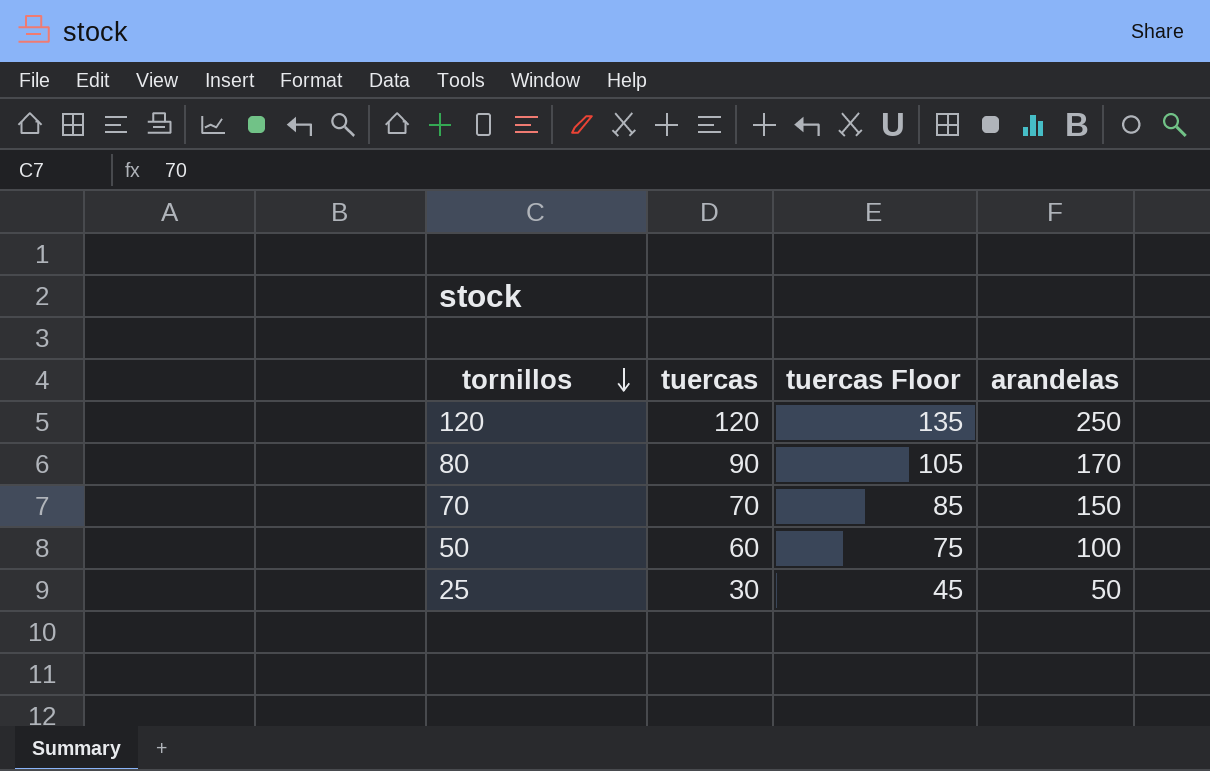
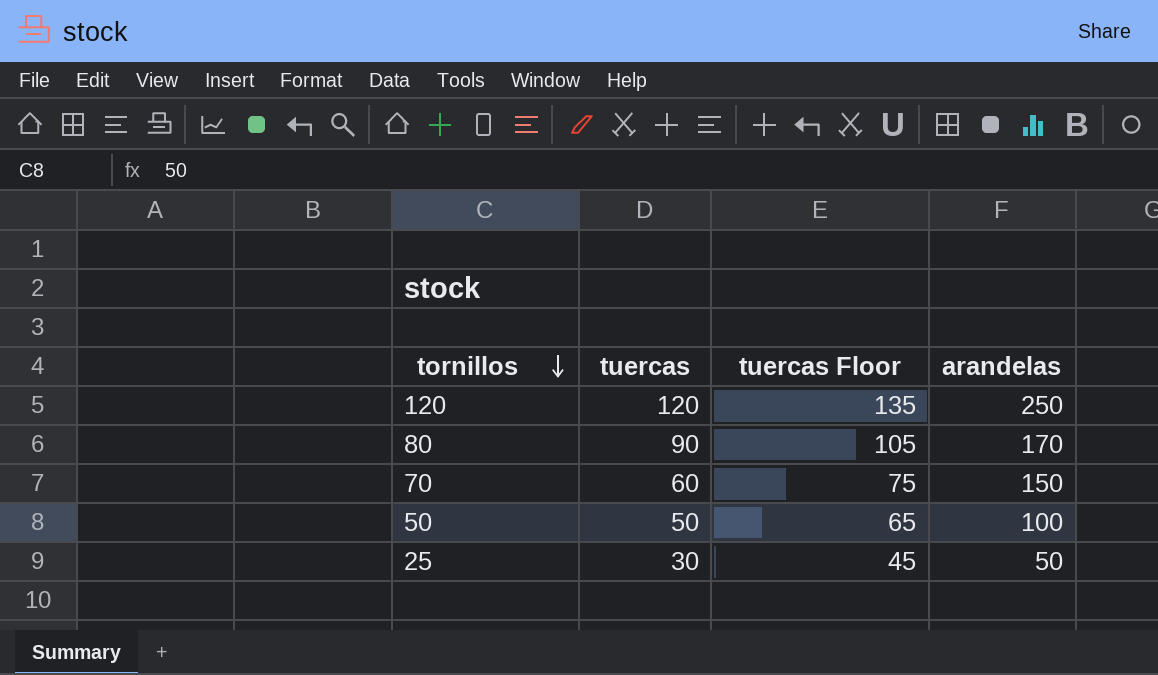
70 | tuercas: 70 -> 60
70 | tuercas Floor: 85 -> 75
50 | tuercas: 60 -> 50
50 | tuercas Floor: 75 -> 65

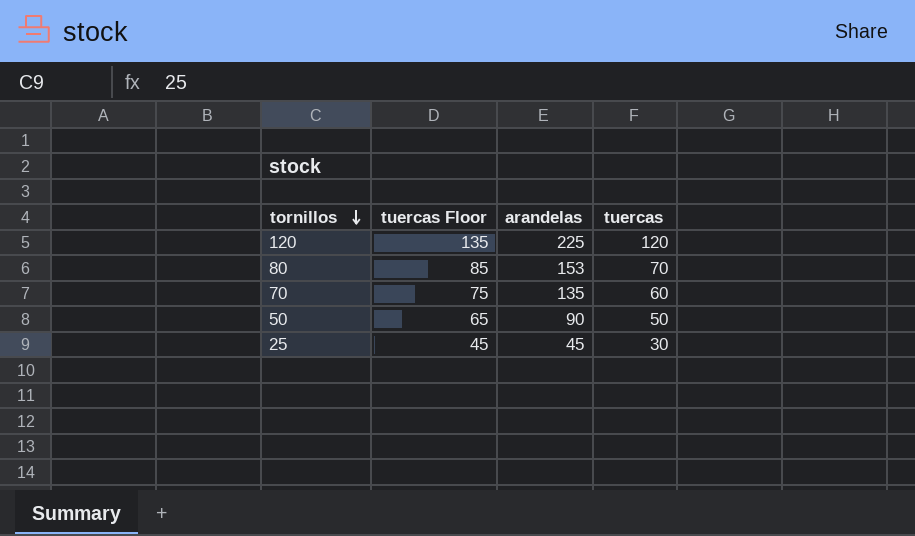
column tuercas | position: 2 -> 4
120 | arandelas: 250 -> 225
80 | tuercas Floor: 105 -> 85
80 | arandelas: 170 -> 153
80 | tuercas: 90 -> 70
70 | arandelas: 150 -> 135
50 | arandelas: 100 -> 90
25 | arandelas: 50 -> 45

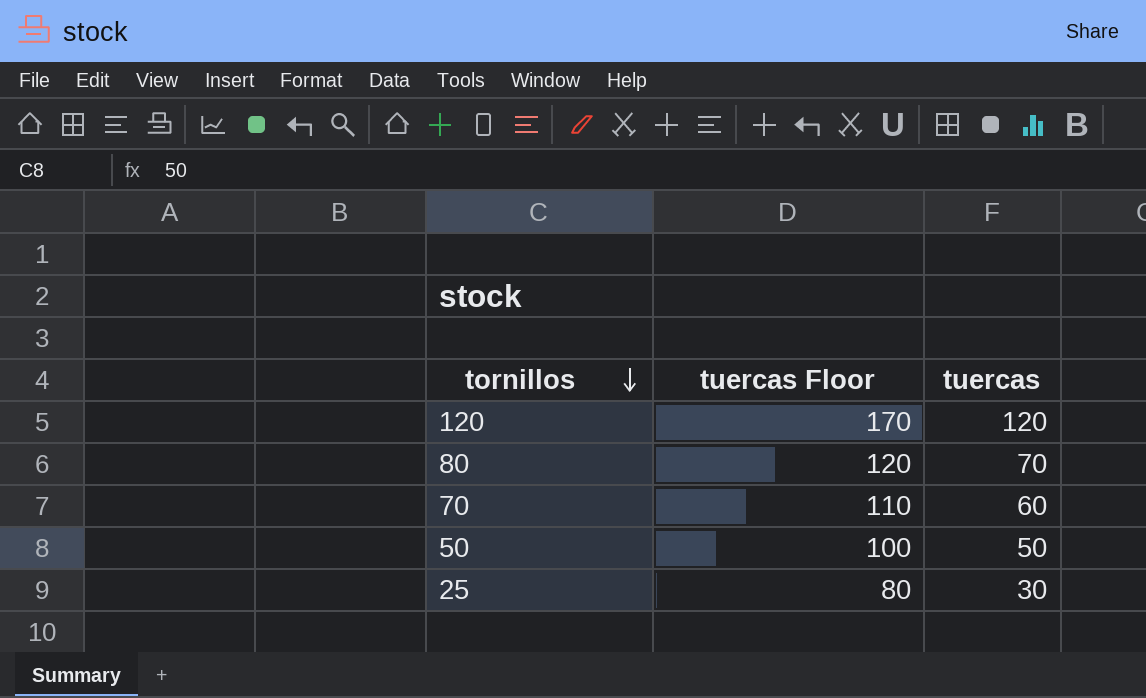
column arandelas | position: 3 -> none
column tuercas Floor | formula: [tuercas] + 15 -> [tuercas] + 50

